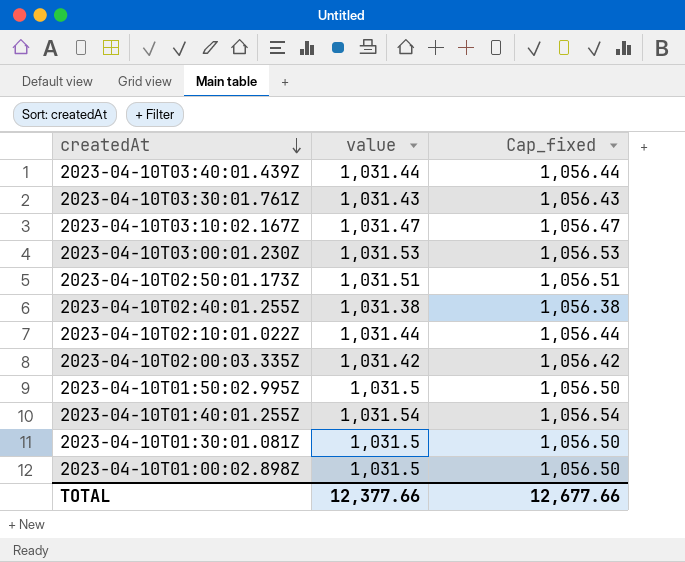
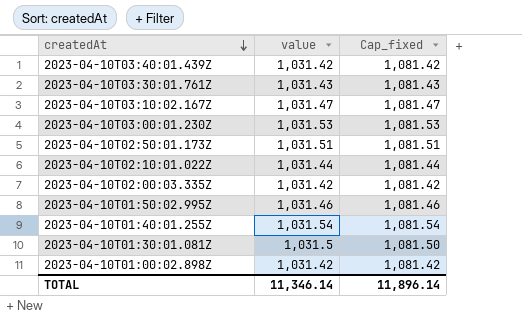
column Cap_fixed | formula: [value] + 25 -> [value] + 50
row 2023-04-10T02:40:01.255Z: 1,031.38 | 1,056.38 -> none
2023-04-10T03:40:01.439Z | value: 1,031.44 -> 1,031.42
2023-04-10T01:50:02.995Z | value: 1,031.5 -> 1,031.46
2023-04-10T01:00:02.898Z | value: 1,031.5 -> 1,031.42
TOTAL | value: 12,377.66 -> 11,346.14
TOTAL | Cap_fixed: 12,677.66 -> 11,896.14

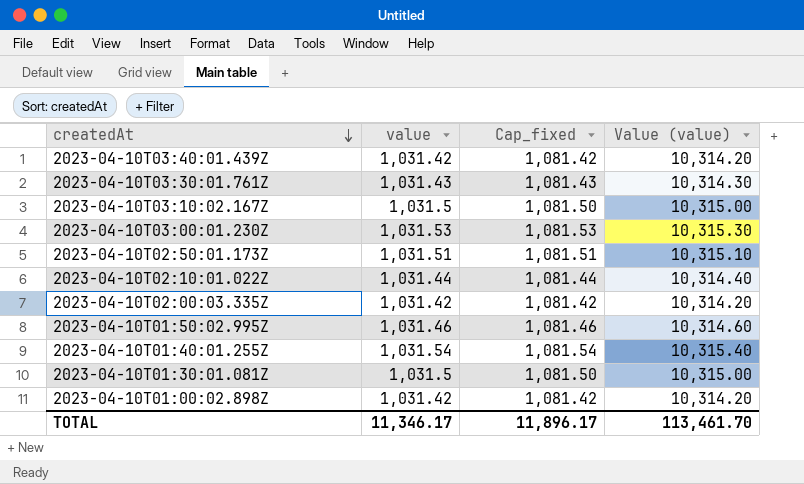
column Value (value) | formula: none -> [value] * 10
2023-04-10T03:10:02.167Z | value: 1,031.47 -> 1,031.5
2023-04-10T03:10:02.167Z | Cap_fixed: 1,081.47 -> 1,081.50
TOTAL | value: 11,346.14 -> 11,346.17
TOTAL | Cap_fixed: 11,896.14 -> 11,896.17

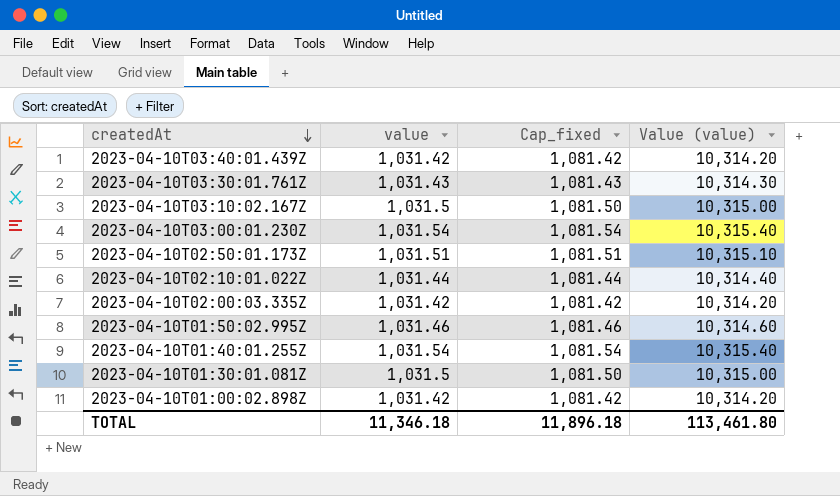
2023-04-10T03:00:01.230Z | value: 1,031.53 -> 1,031.54
2023-04-10T03:00:01.230Z | Cap_fixed: 1,081.53 -> 1,081.54
2023-04-10T03:00:01.230Z | Value (value): 10,315.30 -> 10,315.40
TOTAL | value: 11,346.17 -> 11,346.18
TOTAL | Cap_fixed: 11,896.17 -> 11,896.18
TOTAL | Value (value): 113,461.70 -> 113,461.80

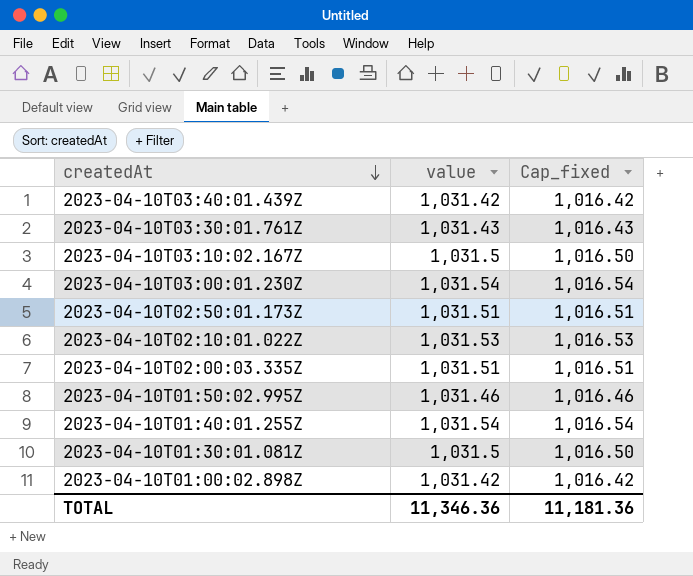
column Value (value) | formula: [value] * 10 -> none
column Cap_fixed | formula: [value] + 50 -> [value] - 15
2023-04-10T02:10:01.022Z | value: 1,031.44 -> 1,031.53
2023-04-10T02:00:03.335Z | value: 1,031.42 -> 1,031.51
TOTAL | value: 11,346.18 -> 11,346.36
TOTAL | Cap_fixed: 11,896.18 -> 11,181.36

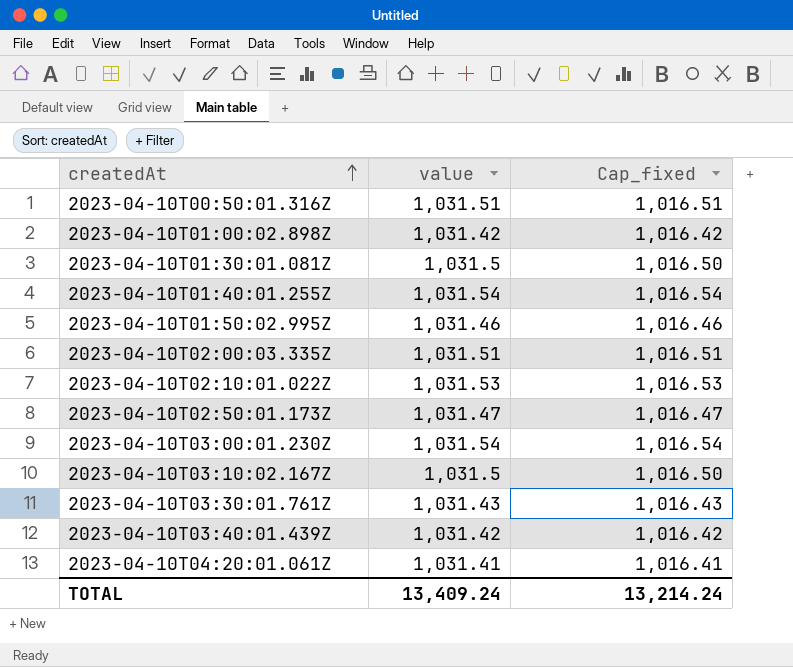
row order: createdAt descending -> createdAt ascending
row 2023-04-10T00:50:01.316Z: none -> 1,031.51 | 1,016.51
2023-04-10T02:50:01.173Z | value: 1,031.51 -> 1,031.47
2023-04-10T02:50:01.173Z | Cap_fixed: 1,016.51 -> 1,016.47
row 2023-04-10T04:20:01.061Z: none -> 1,031.41 | 1,016.41
TOTAL | value: 11,346.36 -> 13,409.24
TOTAL | Cap_fixed: 11,181.36 -> 13,214.24

